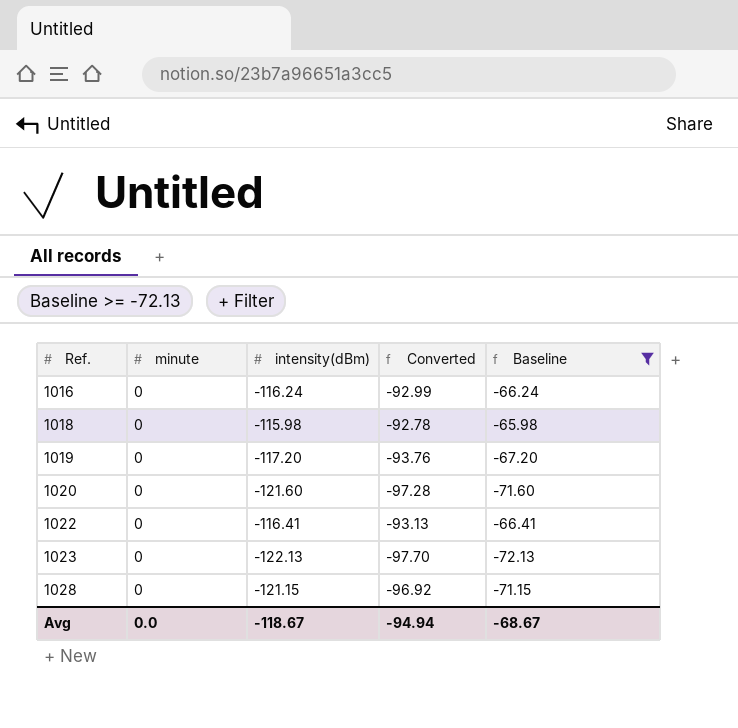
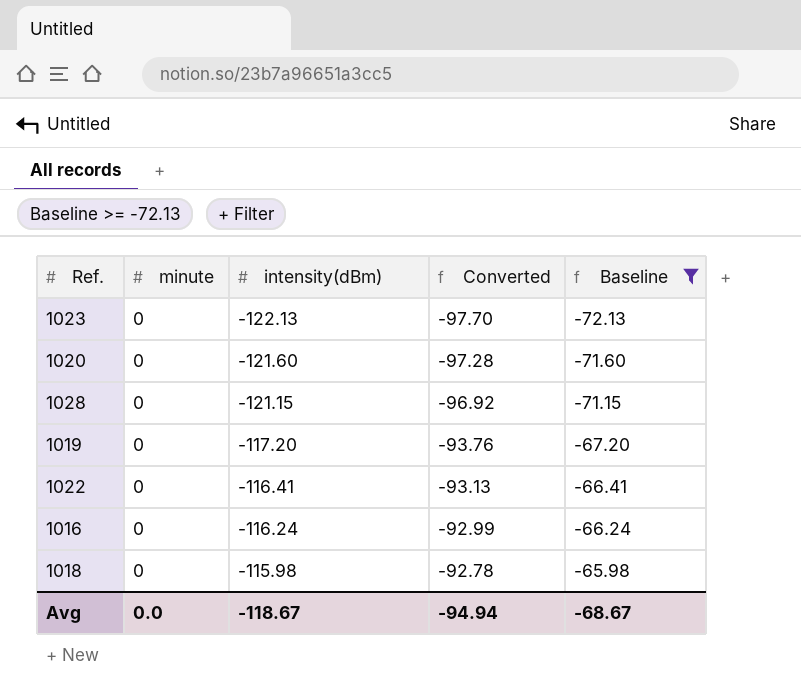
row order: Ref. ascending -> intensity(dBm) ascending

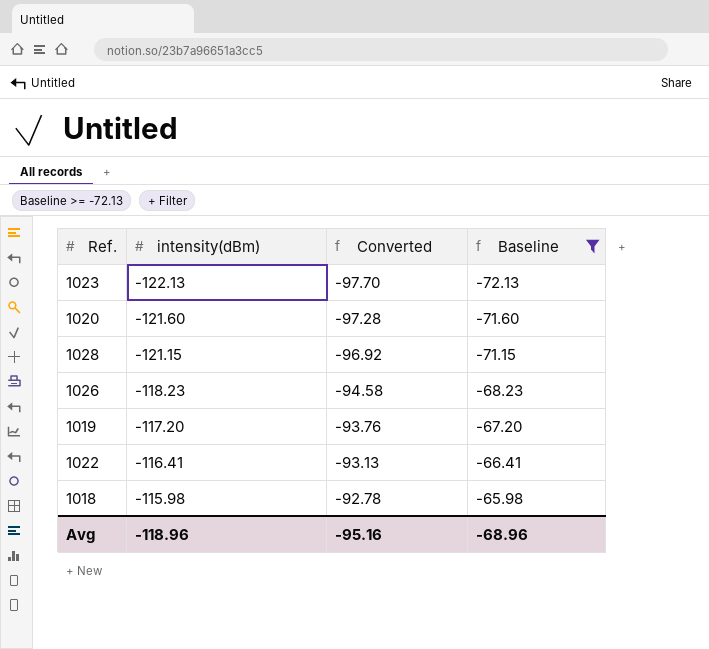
column minute | position: 2 -> none
row 1016: 0 | -116.24 | -92.99 | -66.24 -> none
row 1026: none -> -118.23 | -94.58 | -68.23
Avg | intensity(dBm): -118.67 -> -118.96
Avg | Converted: -94.94 -> -95.16
Avg | Baseline: -68.67 -> -68.96

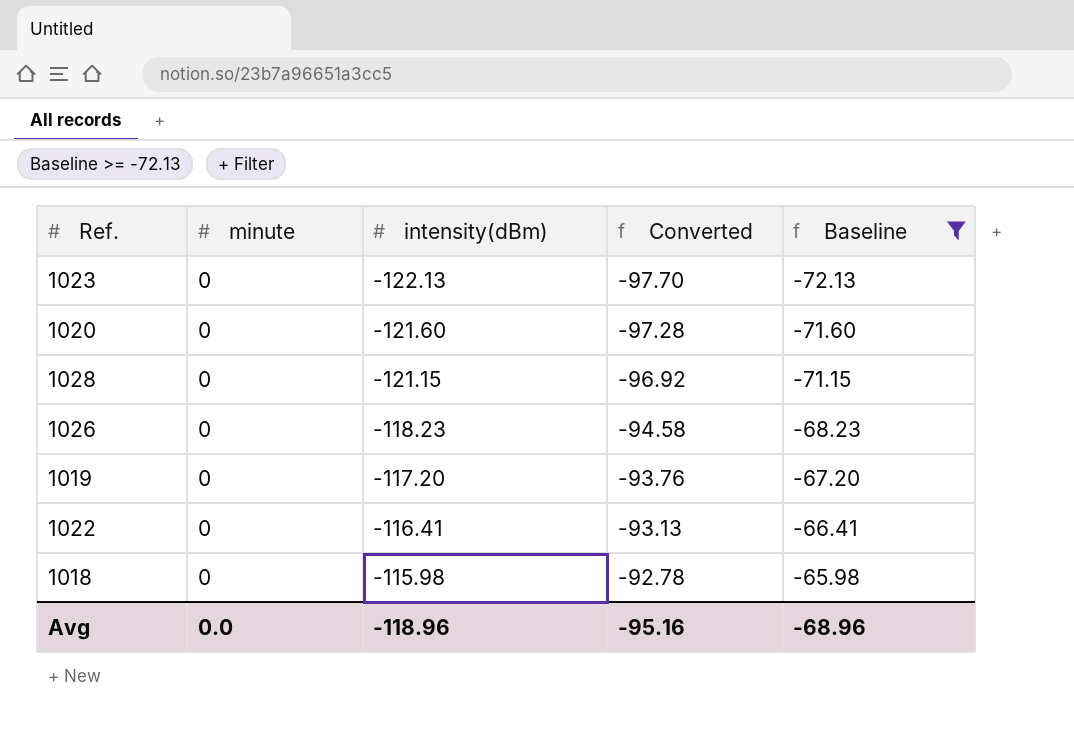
column minute | position: none -> 2

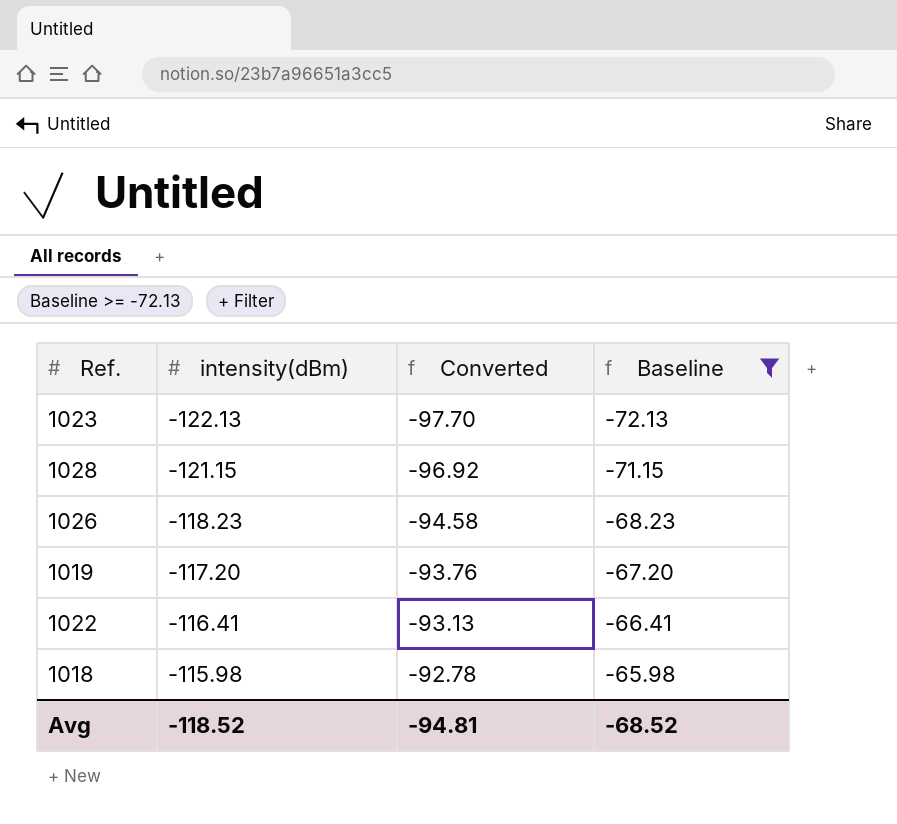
column minute | position: 2 -> none
row 1020: 0 | -121.60 | -97.28 | -71.60 -> none
Avg | intensity(dBm): -118.96 -> -118.52
Avg | Converted: -95.16 -> -94.81
Avg | Baseline: -68.96 -> -68.52

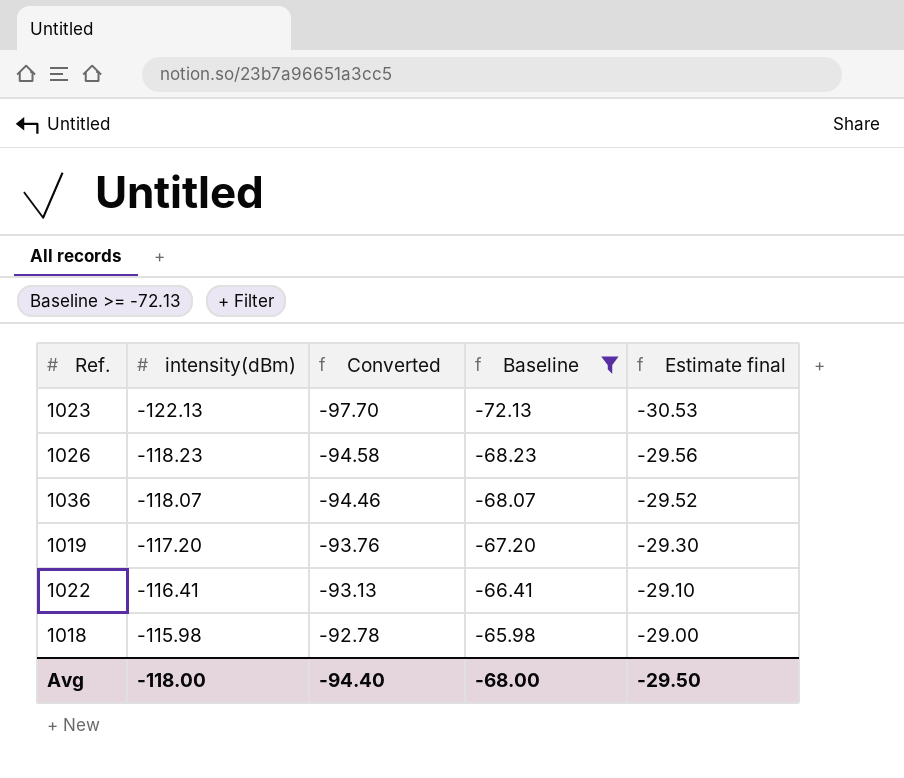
column Estimate final | formula: none -> [intensity(dBm)] * 0.25
row 1028: -121.15 | -96.92 | -71.15 -> none
row 1036: none -> -118.07 | -94.46 | -68.07 | -29.52
Avg | intensity(dBm): -118.52 -> -118.00
Avg | Converted: -94.81 -> -94.40
Avg | Baseline: -68.52 -> -68.00

